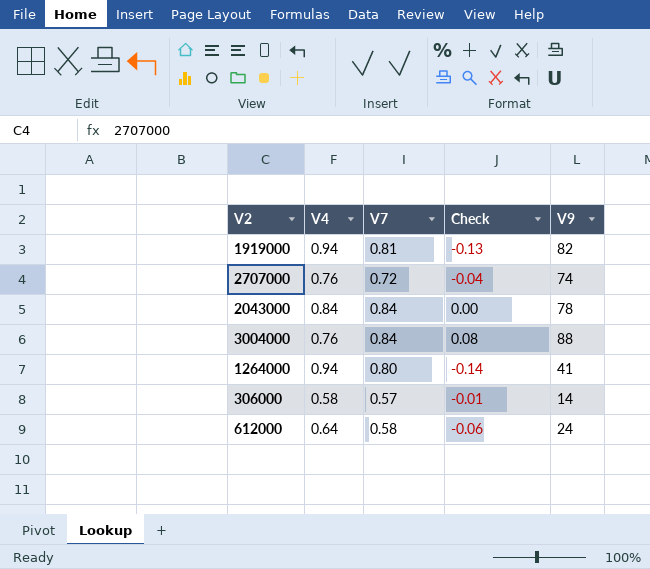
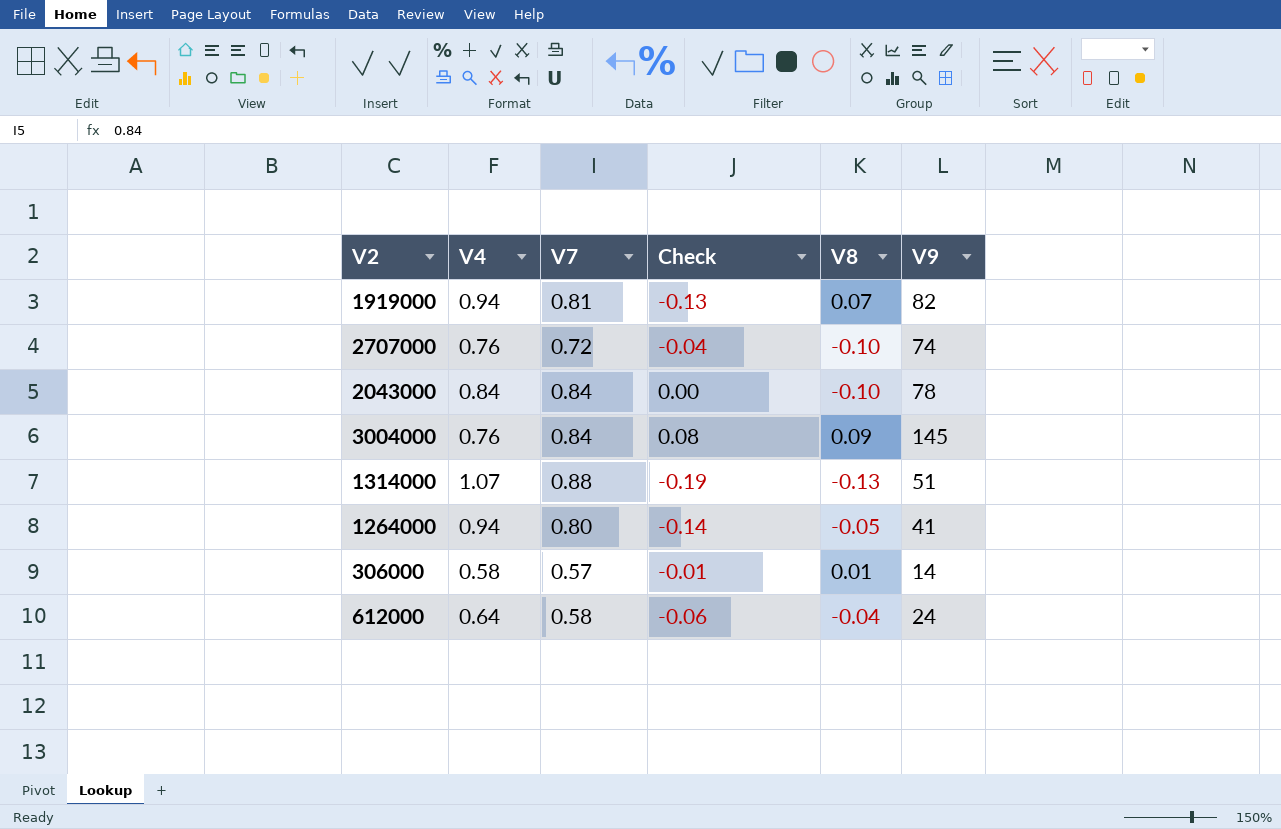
column V8 | position: none -> 5
3004000 | V9: 88 -> 145
row 1314000: none -> 1.07 | 0.88 | -0.19 | -0.13 | 51

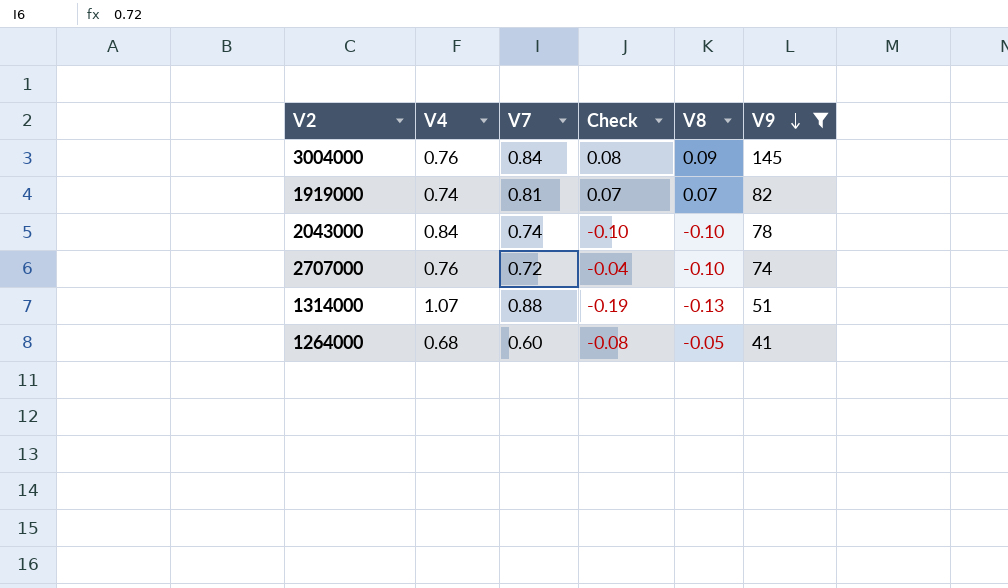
filter: none -> V9 >= 41
row order: none -> V9 descending
1919000 | V4: 0.94 -> 0.74
1919000 | Check: -0.13 -> 0.07
2043000 | V7: 0.84 -> 0.74
2043000 | Check: 0.00 -> -0.10
1264000 | V4: 0.94 -> 0.68
1264000 | V7: 0.80 -> 0.60
1264000 | Check: -0.14 -> -0.08

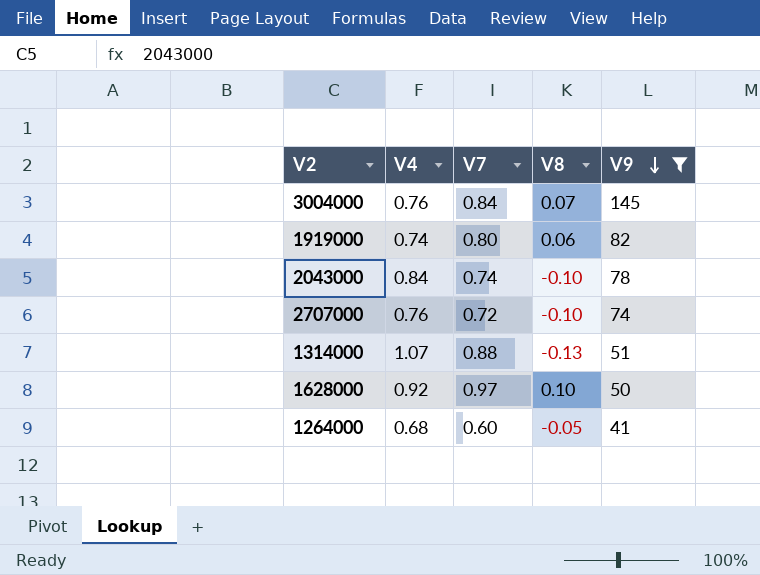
column Check | formula: [V7] - [V4] -> none
3004000 | V8: 0.09 -> 0.07
1919000 | V7: 0.81 -> 0.80
1919000 | V8: 0.07 -> 0.06
row 1628000: none -> 0.92 | 0.97 | 0.10 | 50

